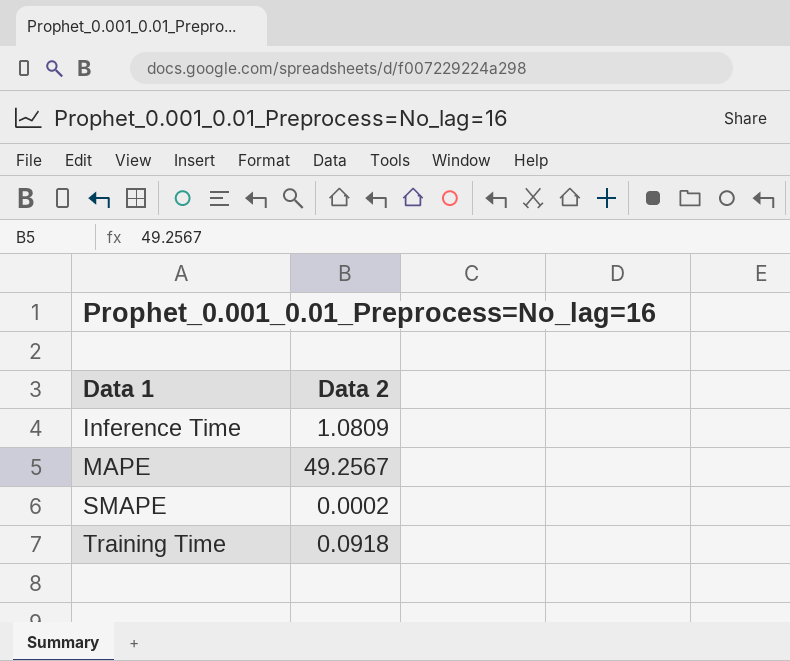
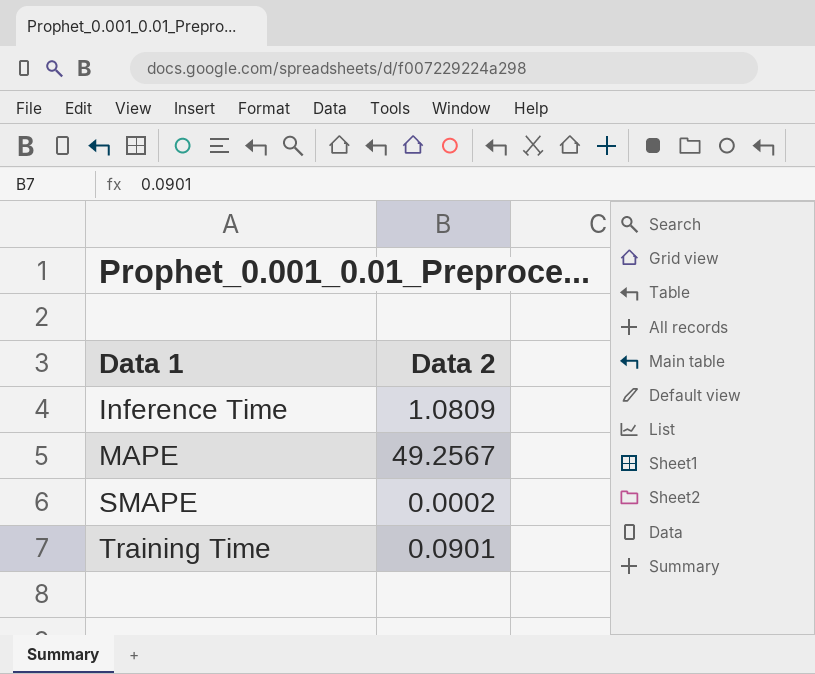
Training Time | Data 2: 0.0918 -> 0.0901

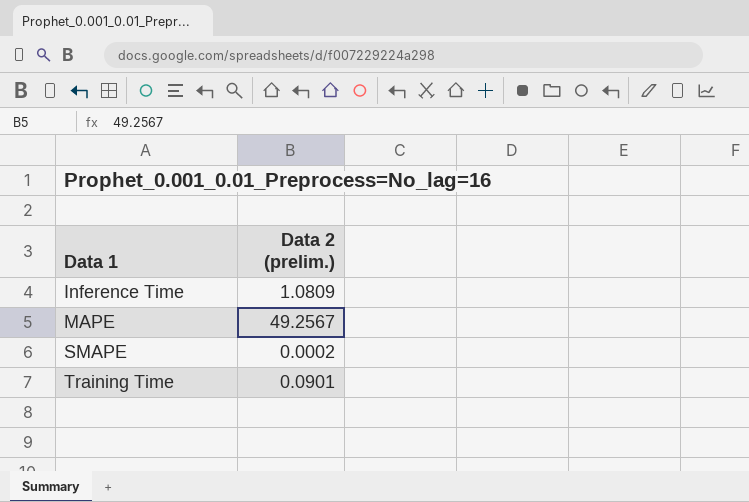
column name: Data 2 -> Data 2 (prelim.)

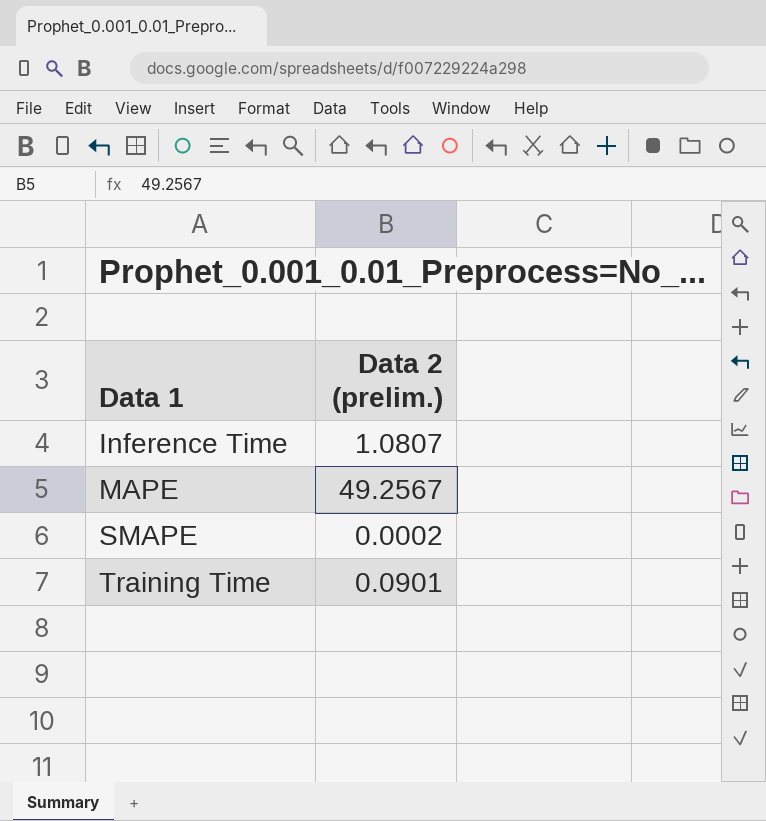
Inference Time | Data 2 (prelim.): 1.0809 -> 1.0807

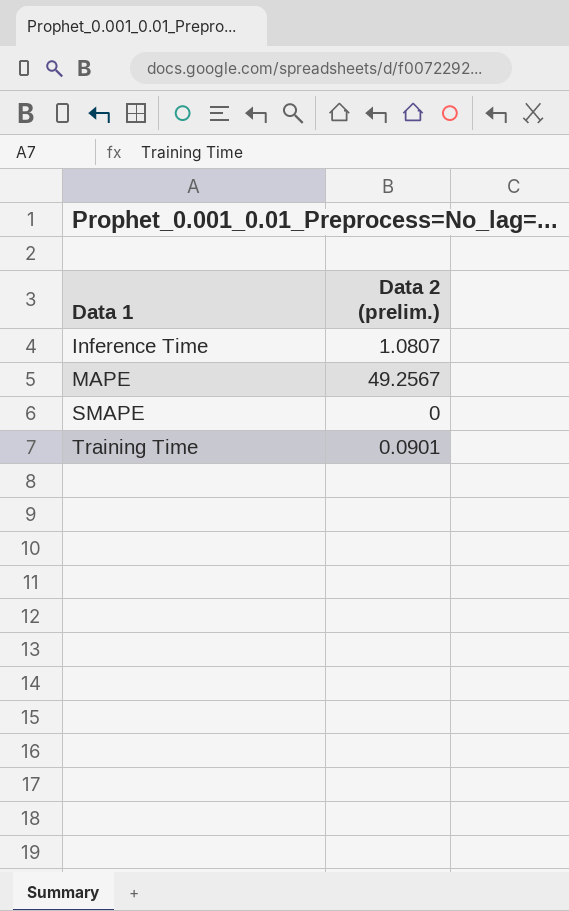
SMAPE | Data 2 (prelim.): 0.0002 -> 0

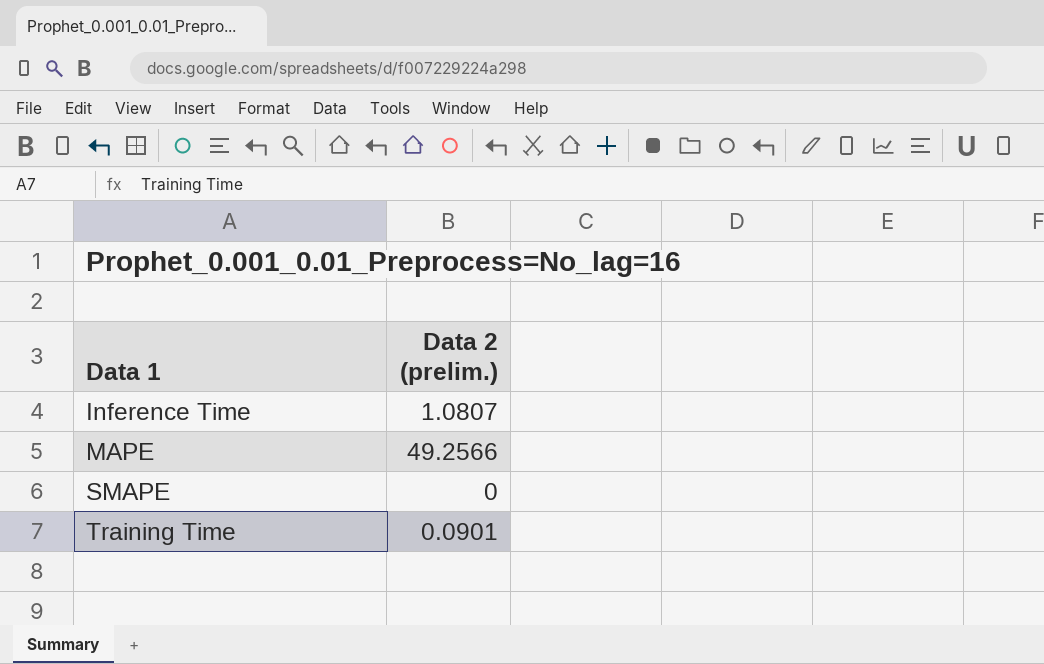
MAPE | Data 2 (prelim.): 49.2567 -> 49.2566

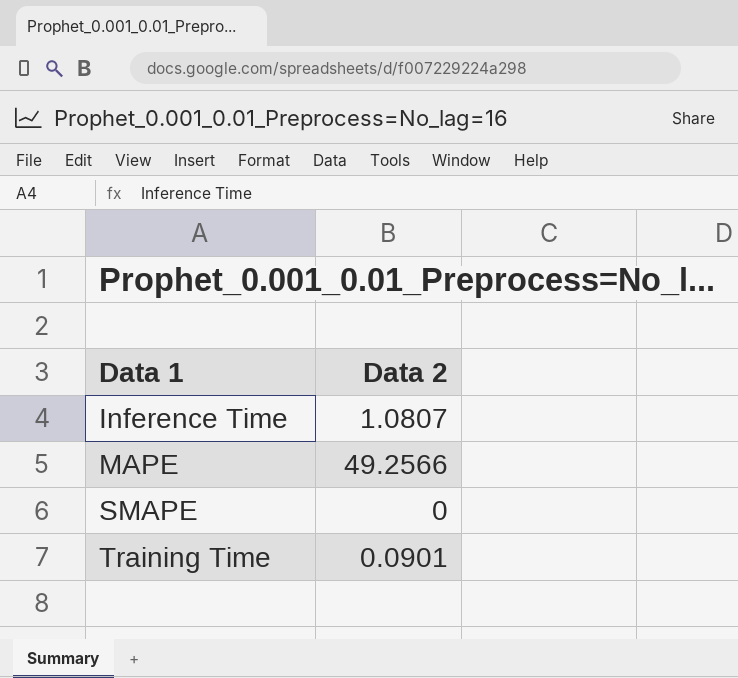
column name: Data 2 (prelim.) -> Data 2

